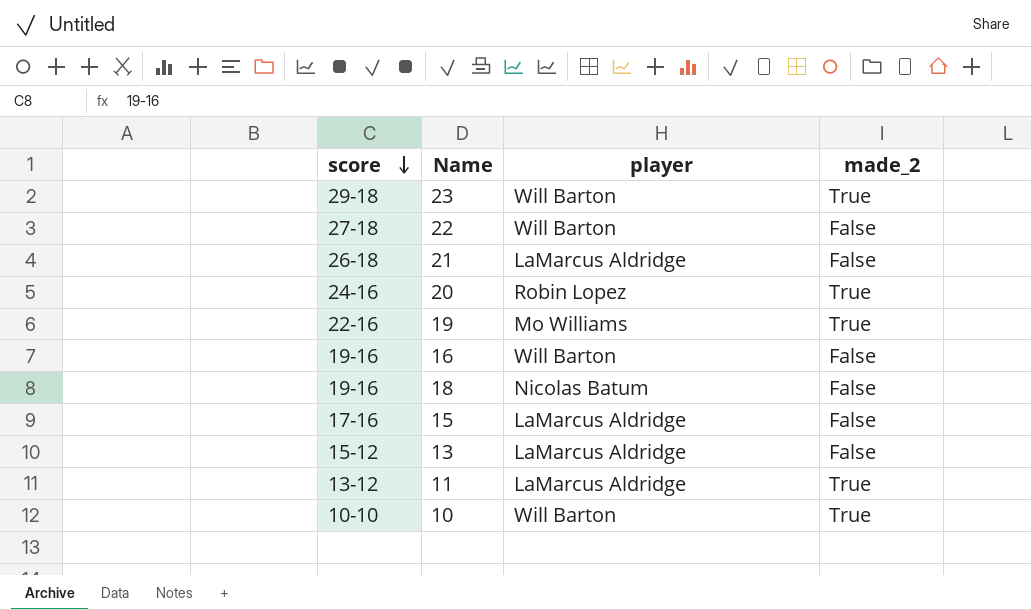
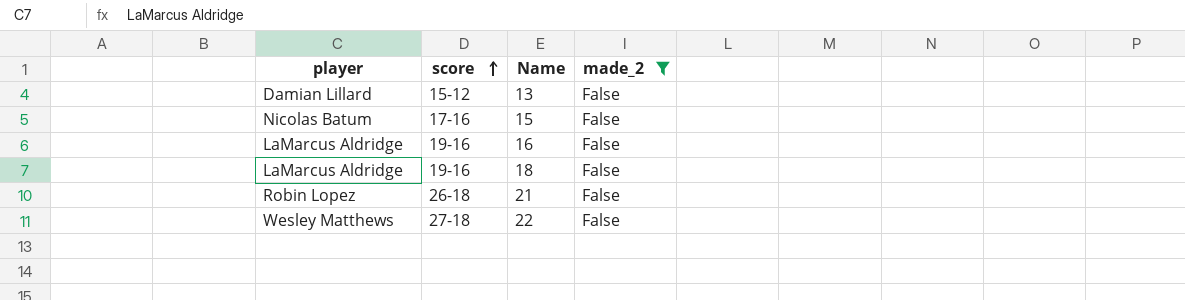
filter: none -> made_2 = False
row order: score descending -> score ascending
column player | position: 3 -> 1
13 | player: LaMarcus Aldridge -> Damian Lillard
15 | player: LaMarcus Aldridge -> Nicolas Batum
16 | player: Will Barton -> LaMarcus Aldridge
18 | player: Nicolas Batum -> LaMarcus Aldridge
21 | player: LaMarcus Aldridge -> Robin Lopez
22 | player: Will Barton -> Wesley Matthews

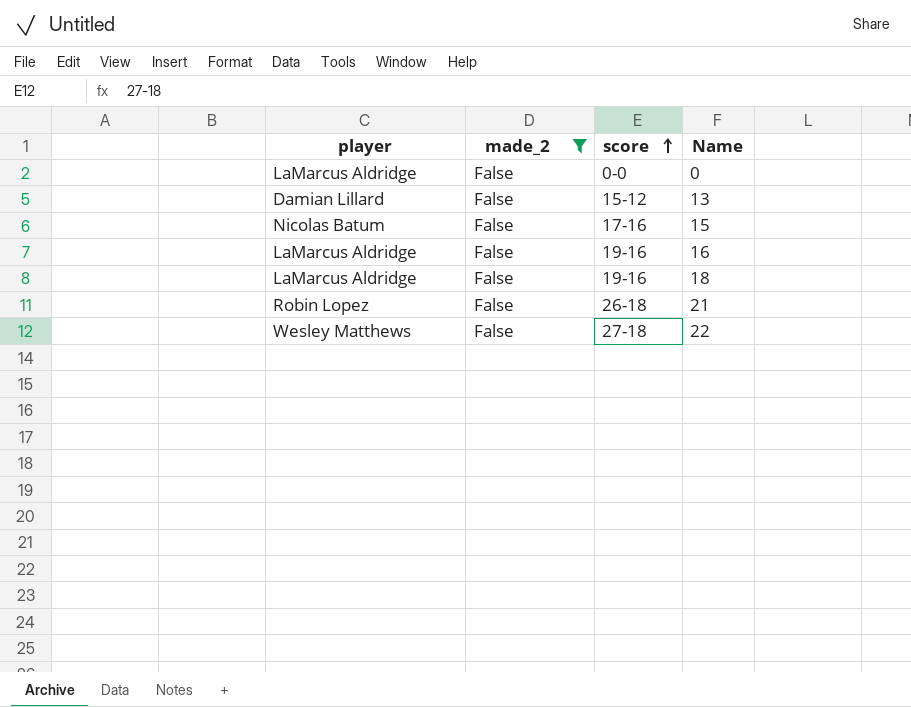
column made_2 | position: 4 -> 2
row 0: none -> LaMarcus Aldridge | False | 0-0

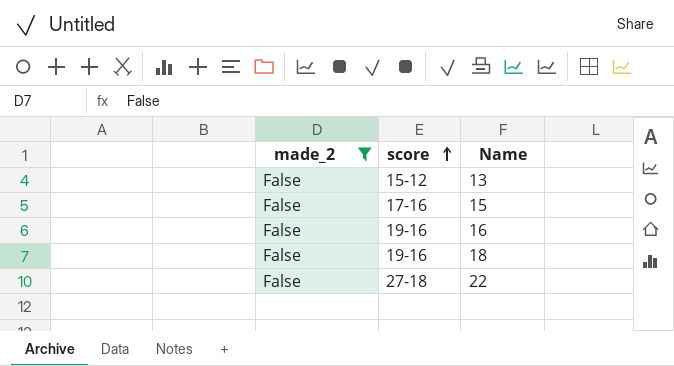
column player | position: 1 -> none
row 0: LaMarcus Aldridge | False | 0-0 -> none
row 21: Robin Lopez | False | 26-18 -> none

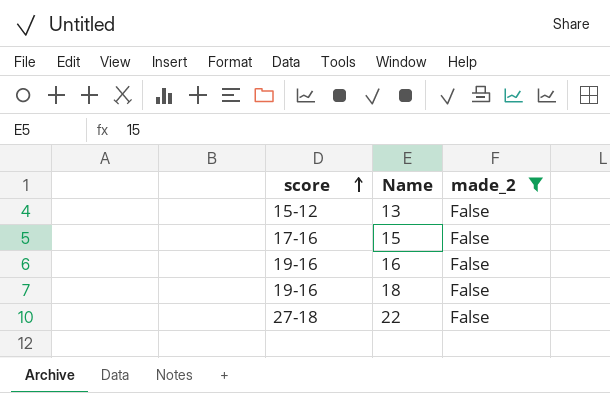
column made_2 | position: 1 -> 3

